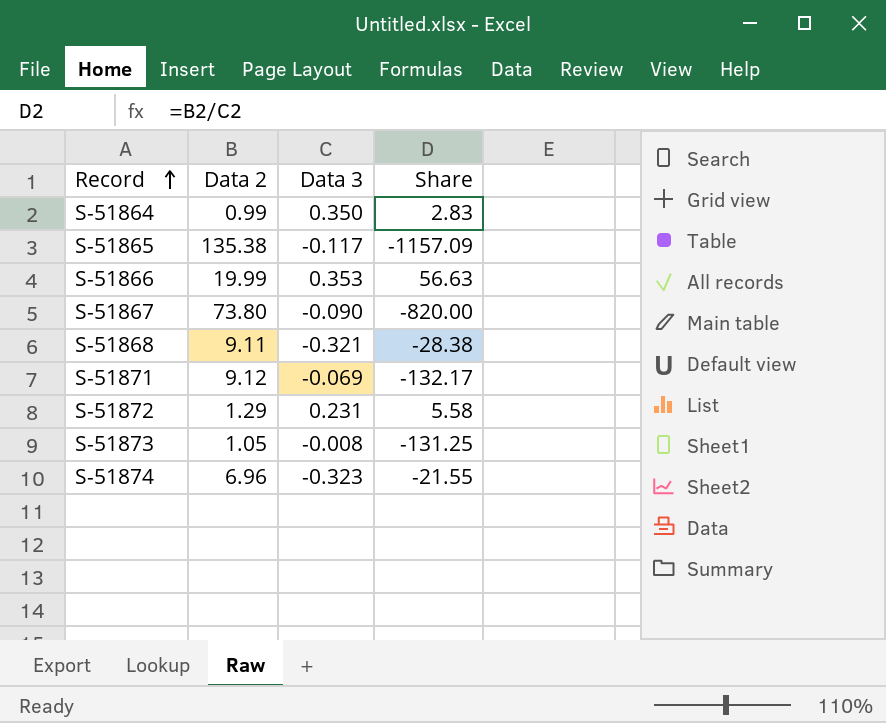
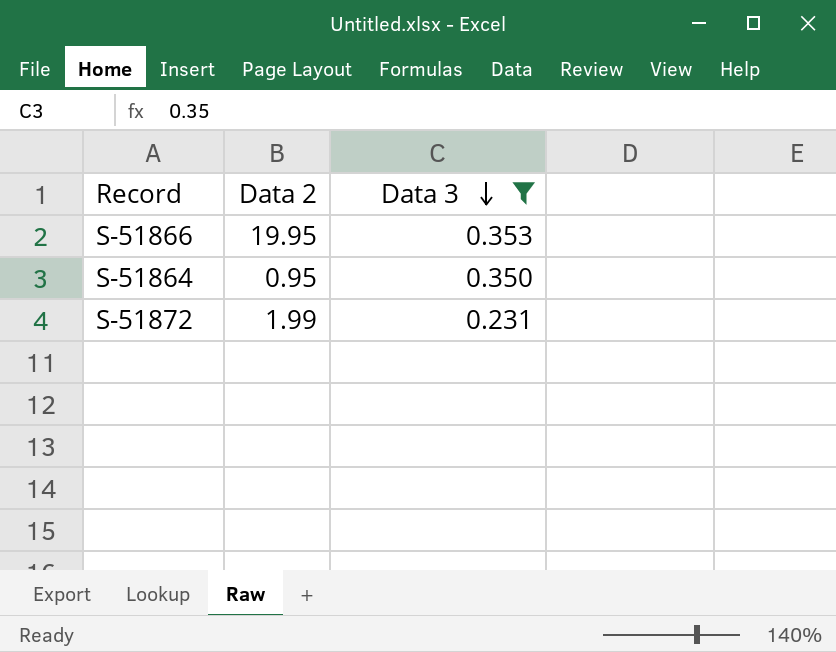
filter: none -> Data 3 >= 0.231
row order: Record ascending -> Data 3 descending
column Share | formula: [Data 2] / [Data 3] -> none
S-51866 | Data 2: 19.99 -> 19.95
S-51864 | Data 2: 0.99 -> 0.95
S-51872 | Data 2: 1.29 -> 1.99

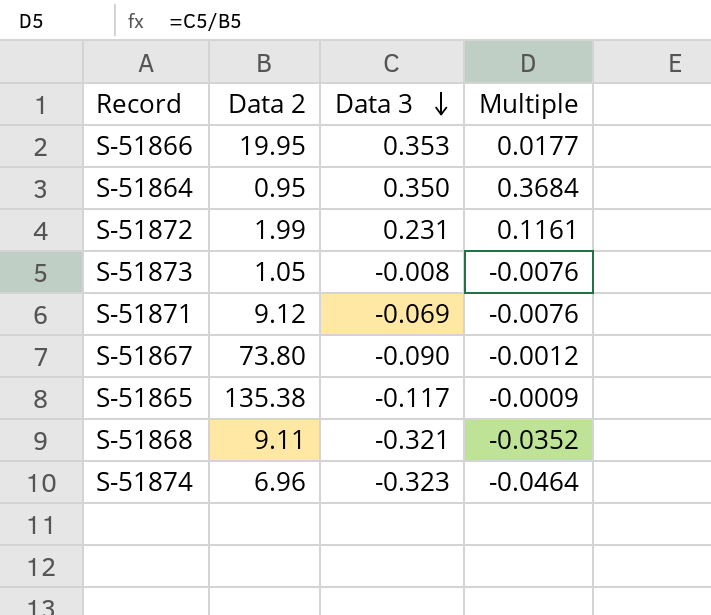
filter: Data 3 >= 0.231 -> none
column Multiple | formula: none -> [Data 3] / [Data 2]

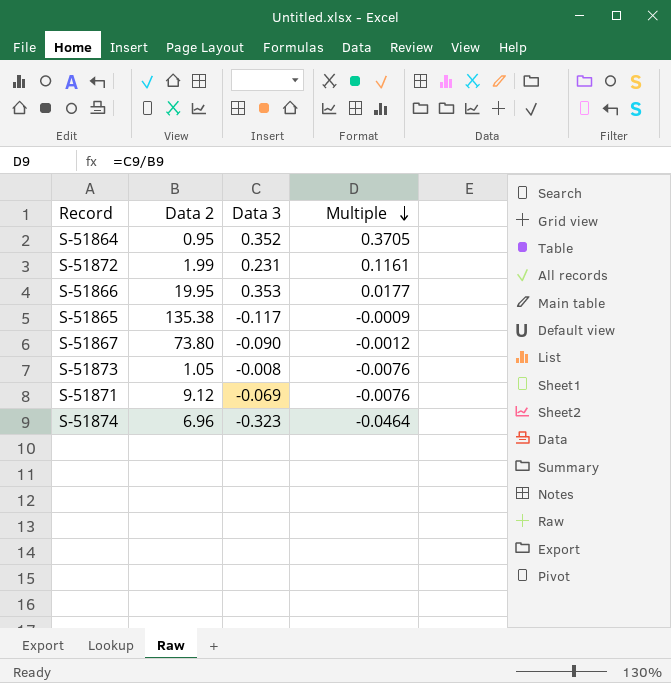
row order: Data 3 descending -> Multiple descending
row S-51868: 9.11 | -0.321 | -0.0352 -> none
S-51864 | Data 3: 0.350 -> 0.352
S-51864 | Multiple: 0.3684 -> 0.3705

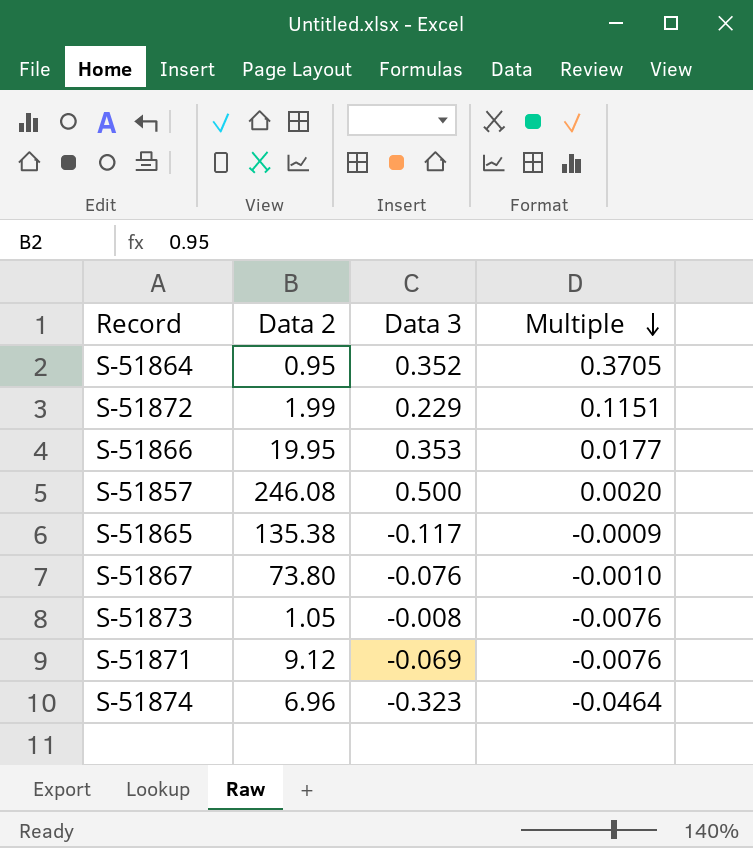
S-51872 | Data 3: 0.231 -> 0.229
S-51872 | Multiple: 0.1161 -> 0.1151
row S-51857: none -> 246.08 | 0.500 | 0.0020
S-51867 | Data 3: -0.090 -> -0.076
S-51867 | Multiple: -0.0012 -> -0.0010

